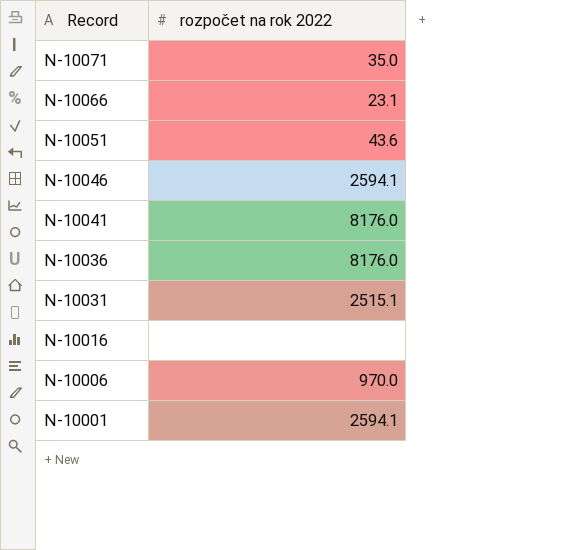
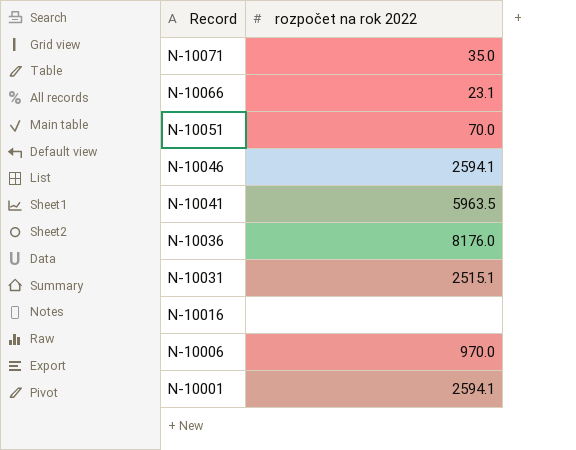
N-10051 | rozpočet na rok 2022: 43.6 -> 70.0
N-10041 | rozpočet na rok 2022: 8176.0 -> 5963.5

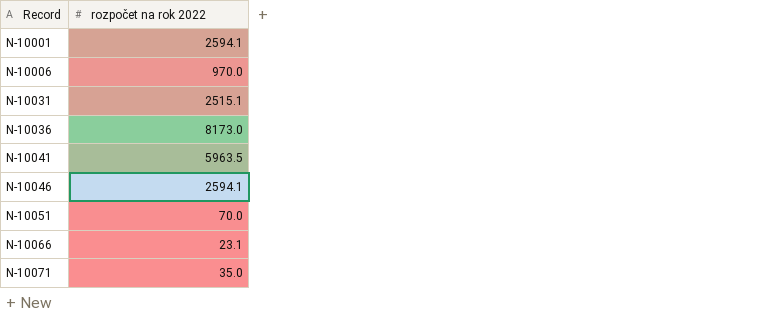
row order: Record descending -> Record ascending
row N-10016: none -> none
N-10036 | rozpočet na rok 2022: 8176.0 -> 8173.0

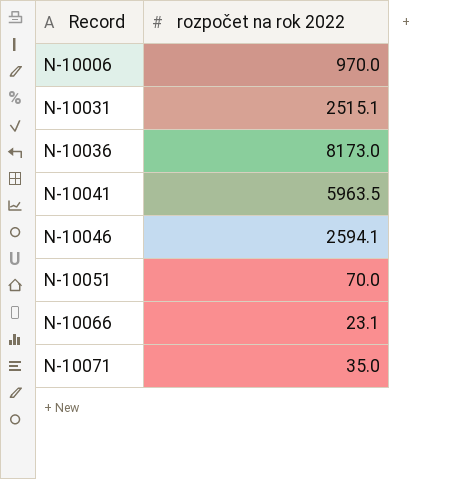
row N-10001: 2594.1 -> none

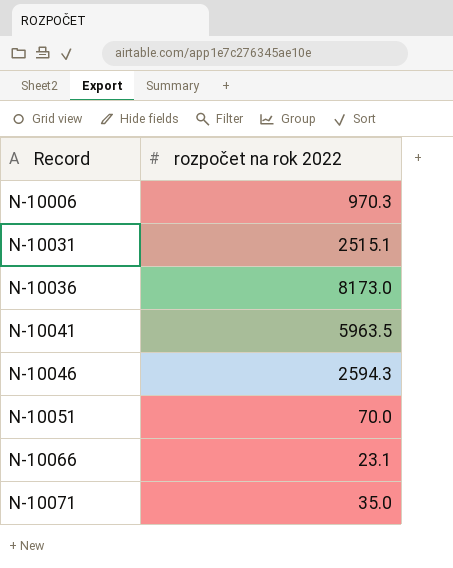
N-10006 | rozpočet na rok 2022: 970.0 -> 970.3
N-10046 | rozpočet na rok 2022: 2594.1 -> 2594.3

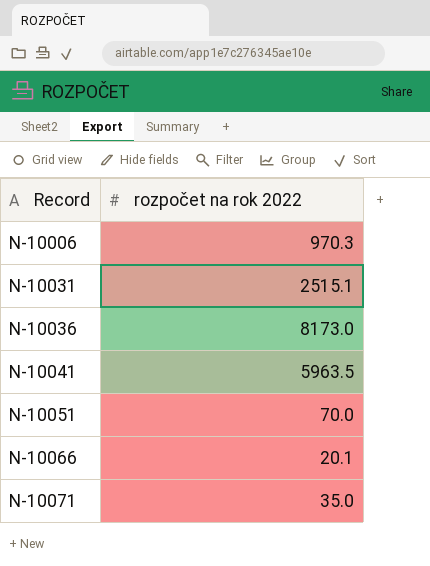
row N-10046: 2594.3 -> none
N-10066 | rozpočet na rok 2022: 23.1 -> 20.1

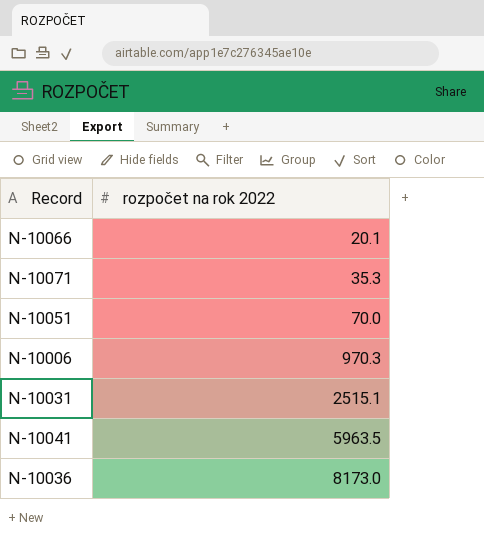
row order: Record ascending -> rozpočet na rok 2022 ascending
N-10071 | rozpočet na rok 2022: 35.0 -> 35.3

